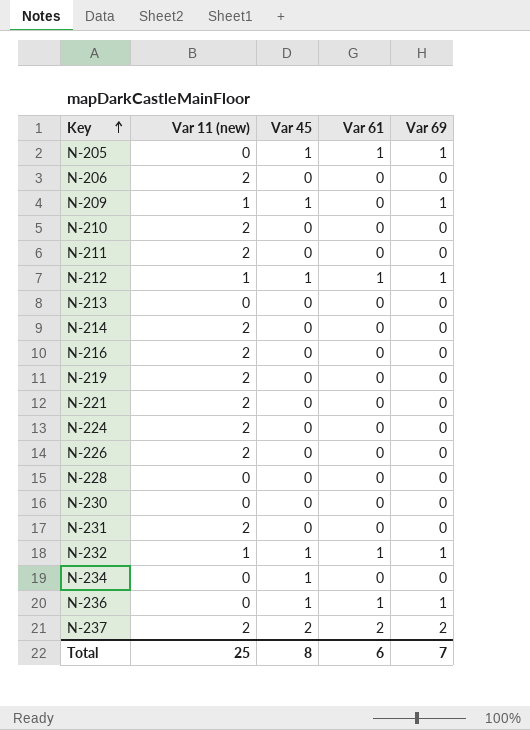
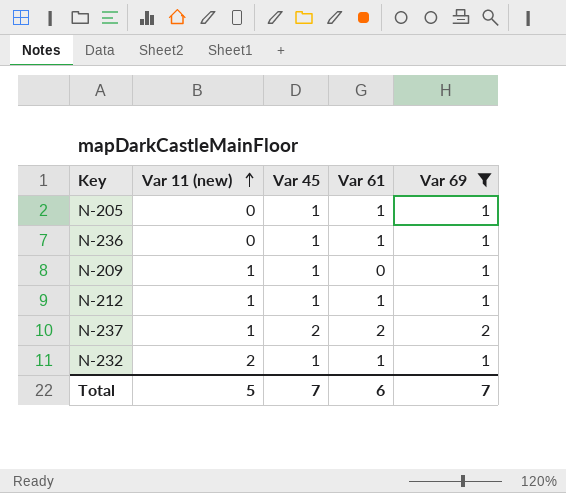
filter: none -> Var 69 != 0
row order: Key ascending -> Var 11 (new) ascending
N-237 | Var 11 (new): 2 -> 1
N-232 | Var 11 (new): 1 -> 2
Total | Var 11 (new): 25 -> 5
Total | Var 45: 8 -> 7

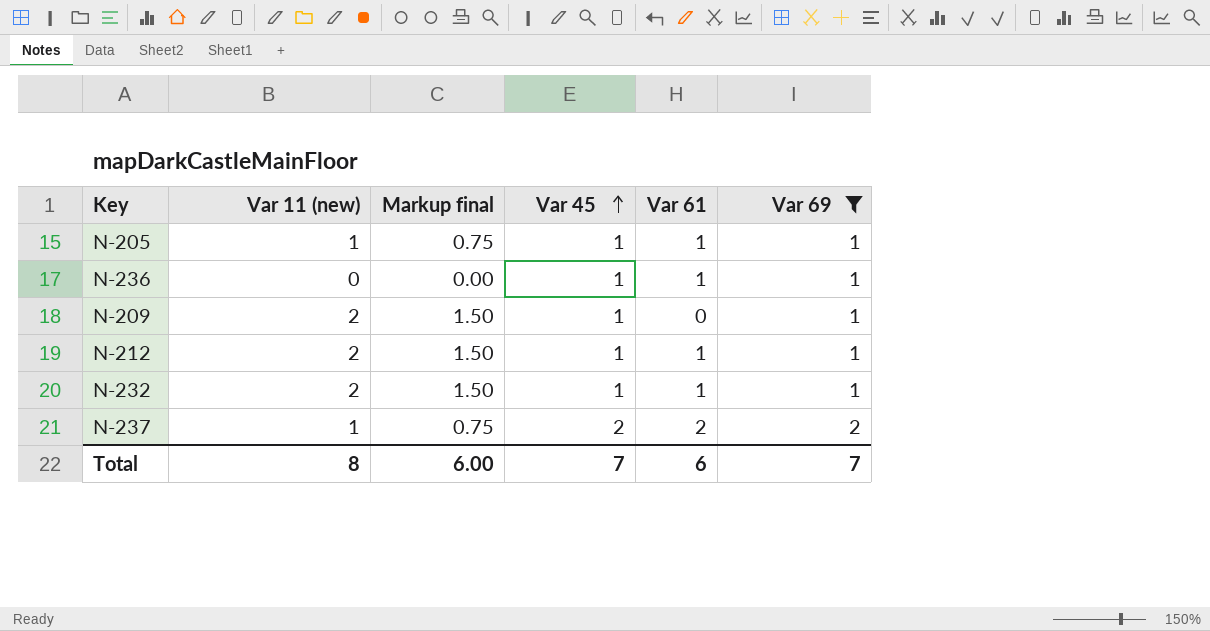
row order: Var 11 (new) ascending -> Var 45 ascending
column Markup final | formula: none -> [Var 11 (new)] * 0.75
N-205 | Var 11 (new): 0 -> 1
N-209 | Var 11 (new): 1 -> 2
N-212 | Var 11 (new): 1 -> 2
Total | Var 11 (new): 5 -> 8

